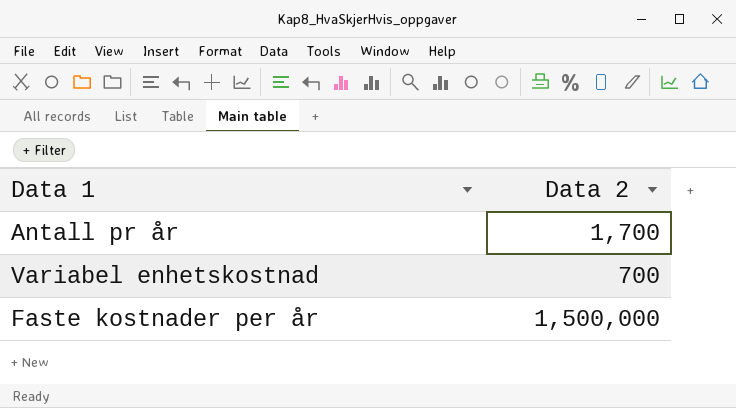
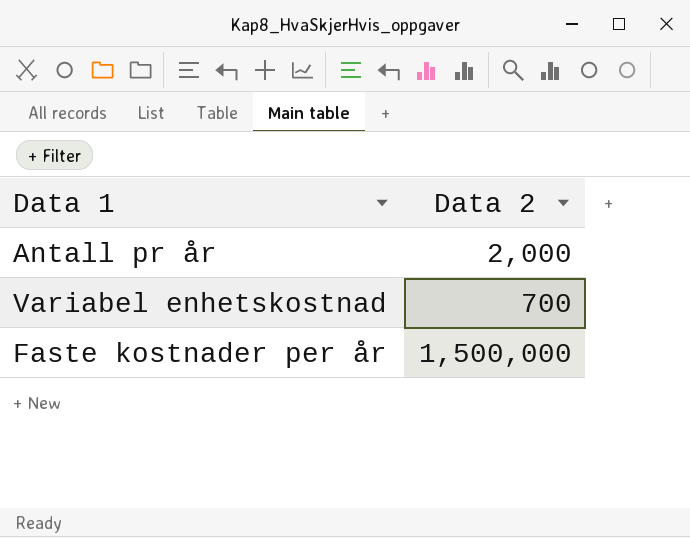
Antall pr år | Data 2: 1,700 -> 2,000

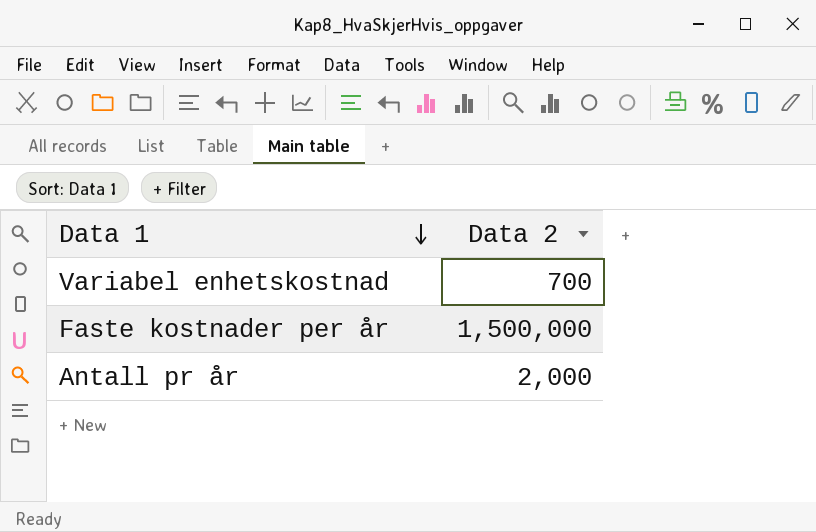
row order: none -> Data 1 descending

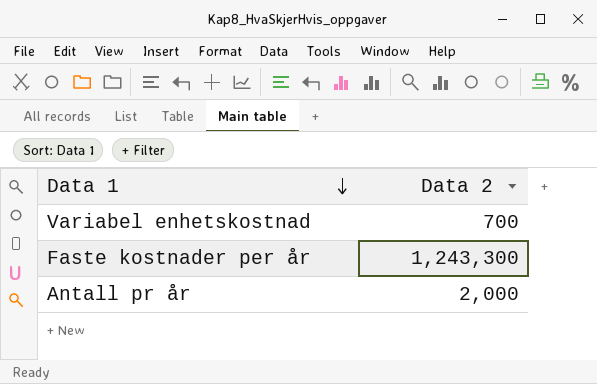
Faste kostnader per år | Data 2: 1,500,000 -> 1,243,300

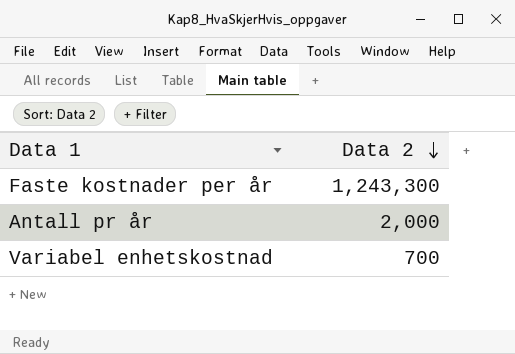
row order: Data 1 descending -> Data 2 descending

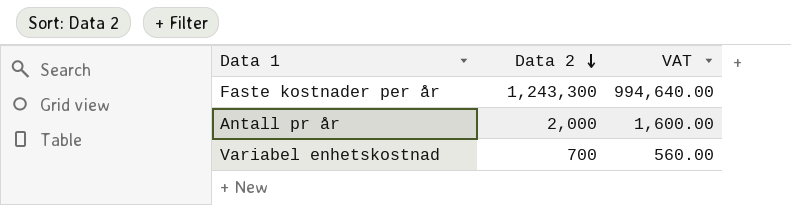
column VAT | formula: none -> [Data 2] * 0.8

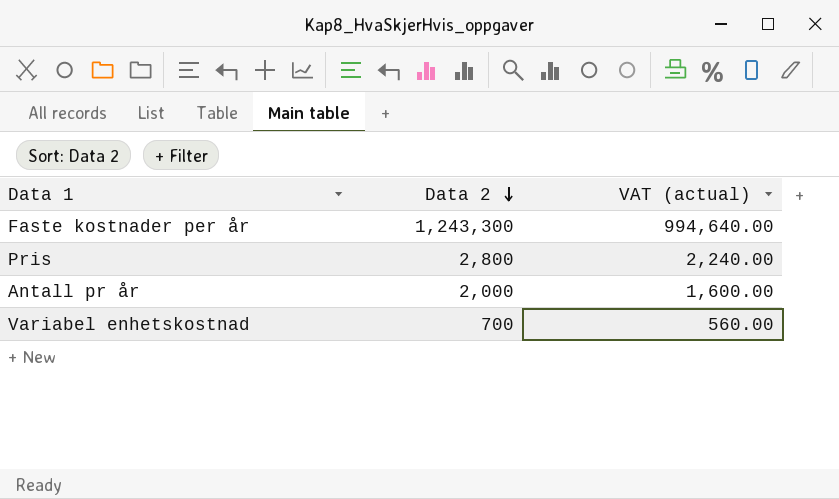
column name: VAT -> VAT (actual)
row Pris: none -> 2,800 | 2,240.00

